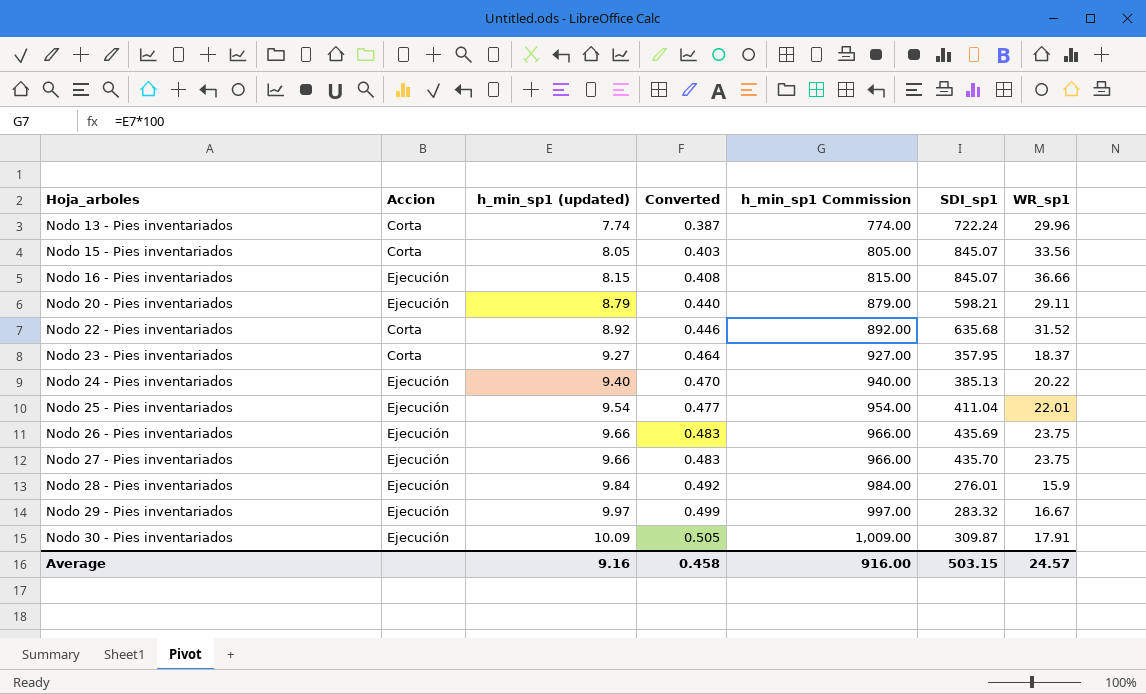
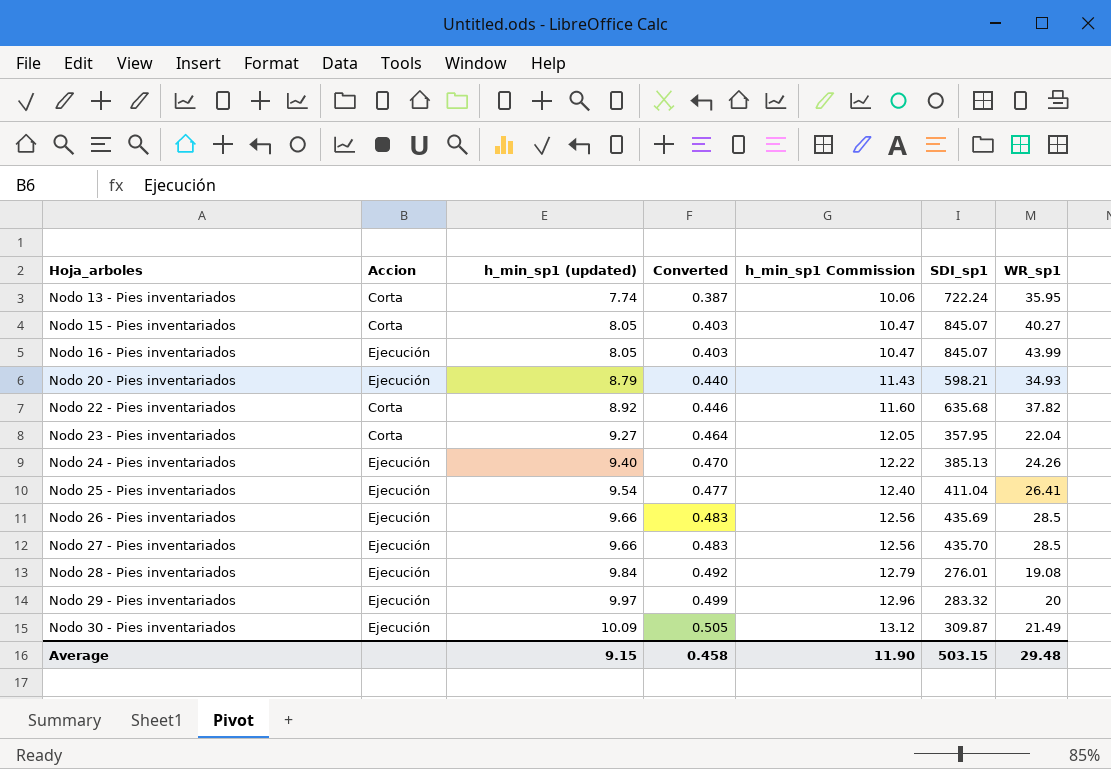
column h_min_sp1 Commission | formula: [h_min_sp1 (updated)] * 100 -> [h_min_sp1 (updated)] * 1.3
Nodo 13 - Pies inventariados | WR_sp1: 29.96 -> 35.95
Nodo 15 - Pies inventariados | WR_sp1: 33.56 -> 40.27
Nodo 16 - Pies inventariados | h_min_sp1 (updated): 8.15 -> 8.05
Nodo 16 - Pies inventariados | Converted: 0.408 -> 0.403
Nodo 16 - Pies inventariados | WR_sp1: 36.66 -> 43.99
Nodo 20 - Pies inventariados | WR_sp1: 29.11 -> 34.93
Nodo 22 - Pies inventariados | WR_sp1: 31.52 -> 37.82
Nodo 23 - Pies inventariados | WR_sp1: 18.37 -> 22.04
Nodo 24 - Pies inventariados | WR_sp1: 20.22 -> 24.26
Nodo 25 - Pies inventariados | WR_sp1: 22.01 -> 26.41
Nodo 26 - Pies inventariados | WR_sp1: 23.75 -> 28.5
Nodo 27 - Pies inventariados | WR_sp1: 23.75 -> 28.5
Nodo 28 - Pies inventariados | WR_sp1: 15.9 -> 19.08
Nodo 29 - Pies inventariados | WR_sp1: 16.67 -> 20
Nodo 30 - Pies inventariados | WR_sp1: 17.91 -> 21.49
Average | h_min_sp1 (updated): 9.16 -> 9.15
Average | h_min_sp1 Commission: 916.00 -> 11.90
Average | WR_sp1: 24.57 -> 29.48

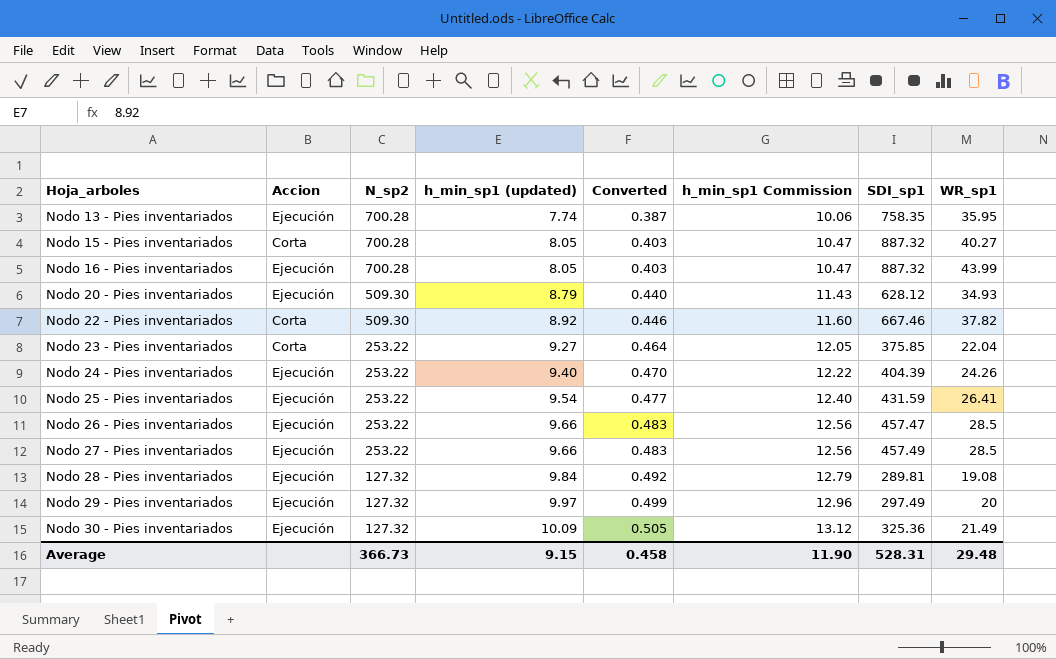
column N_sp2 | position: none -> 3
Nodo 13 - Pies inventariados | Accion: Corta -> Ejecución
Nodo 13 - Pies inventariados | SDI_sp1: 722.24 -> 758.35
Nodo 15 - Pies inventariados | SDI_sp1: 845.07 -> 887.32
Nodo 16 - Pies inventariados | SDI_sp1: 845.07 -> 887.32
Nodo 20 - Pies inventariados | SDI_sp1: 598.21 -> 628.12
Nodo 22 - Pies inventariados | SDI_sp1: 635.68 -> 667.46
Nodo 23 - Pies inventariados | SDI_sp1: 357.95 -> 375.85
Nodo 24 - Pies inventariados | SDI_sp1: 385.13 -> 404.39
Nodo 25 - Pies inventariados | SDI_sp1: 411.04 -> 431.59
Nodo 26 - Pies inventariados | SDI_sp1: 435.69 -> 457.47
Nodo 27 - Pies inventariados | SDI_sp1: 435.70 -> 457.49
Nodo 28 - Pies inventariados | SDI_sp1: 276.01 -> 289.81
Nodo 29 - Pies inventariados | SDI_sp1: 283.32 -> 297.49
Nodo 30 - Pies inventariados | SDI_sp1: 309.87 -> 325.36
Average | SDI_sp1: 503.15 -> 528.31

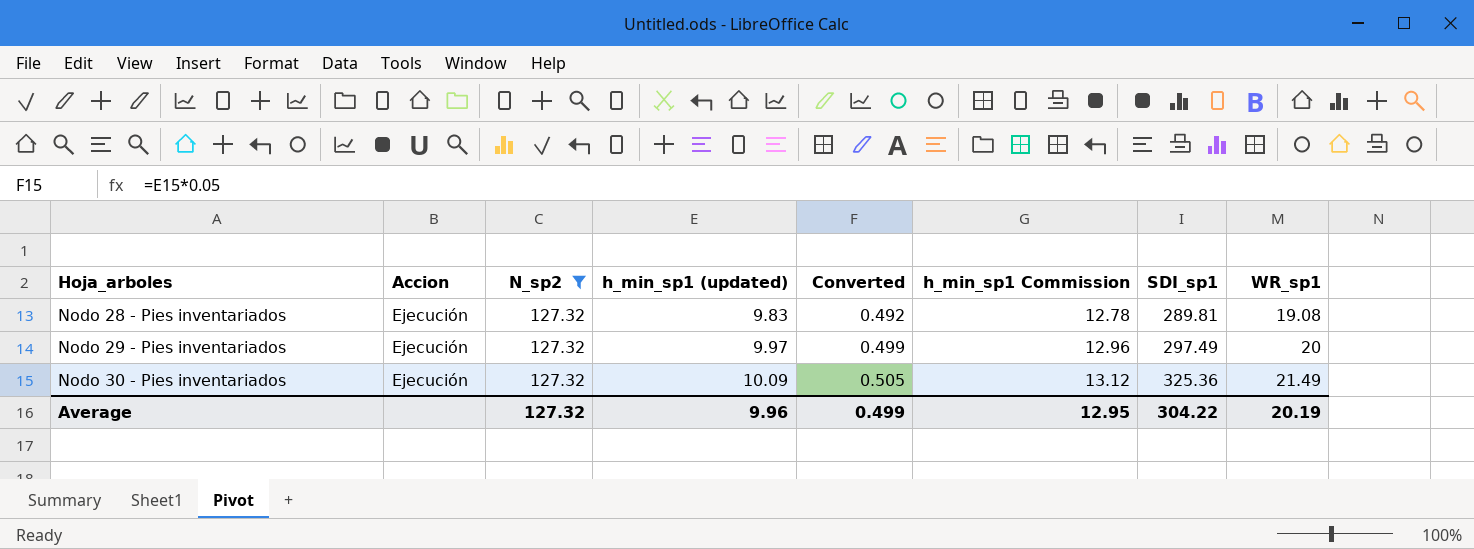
filter: none -> N_sp2 = 127.32
Nodo 28 - Pies inventariados | h_min_sp1 (updated): 9.84 -> 9.83
Nodo 28 - Pies inventariados | h_min_sp1 Commission: 12.79 -> 12.78
Average | N_sp2: 366.73 -> 127.32
Average | h_min_sp1 (updated): 9.15 -> 9.96
Average | Converted: 0.458 -> 0.499
Average | h_min_sp1 Commission: 11.90 -> 12.95
Average | SDI_sp1: 528.31 -> 304.22
Average | WR_sp1: 29.48 -> 20.19

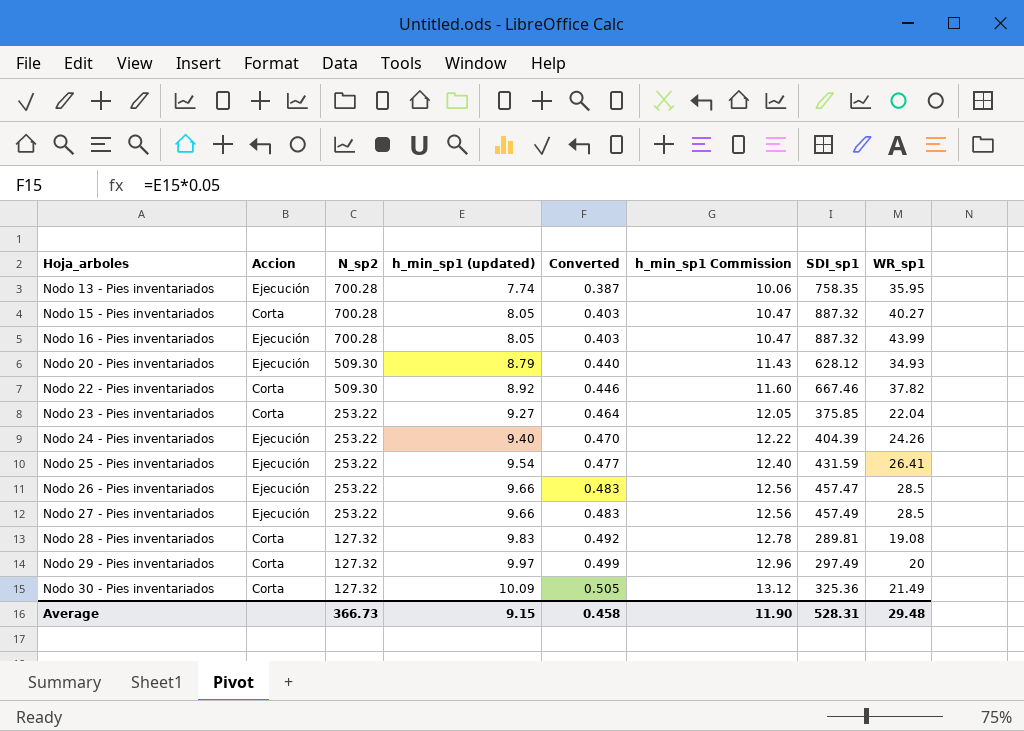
filter: N_sp2 = 127.32 -> none
Nodo 28 - Pies inventariados | Accion: Ejecución -> Corta
Nodo 29 - Pies inventariados | Accion: Ejecución -> Corta
Nodo 30 - Pies inventariados | Accion: Ejecución -> Corta
Average | N_sp2: 127.32 -> 366.73
Average | h_min_sp1 (updated): 9.96 -> 9.15
Average | Converted: 0.499 -> 0.458
Average | h_min_sp1 Commission: 12.95 -> 11.90
Average | SDI_sp1: 304.22 -> 528.31
Average | WR_sp1: 20.19 -> 29.48

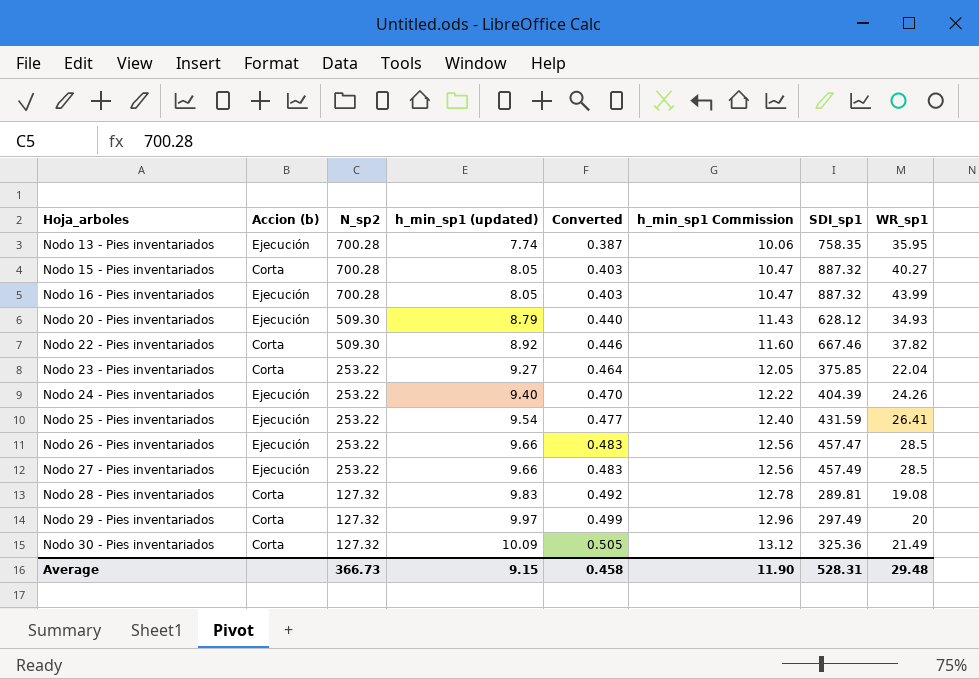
column name: Accion -> Accion (b)

